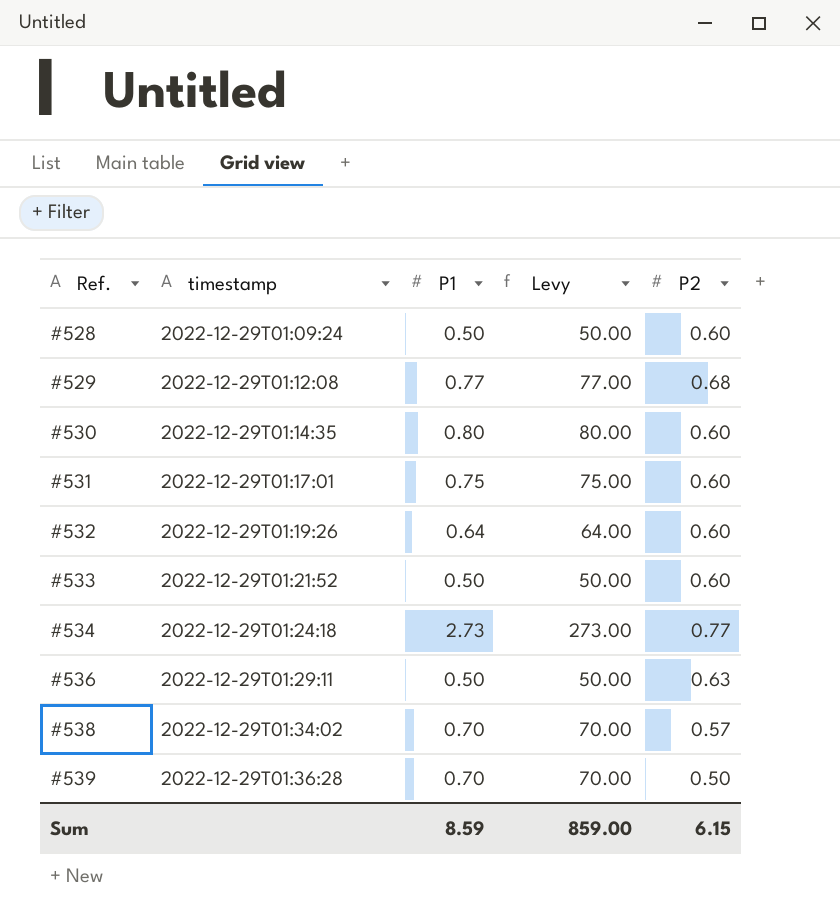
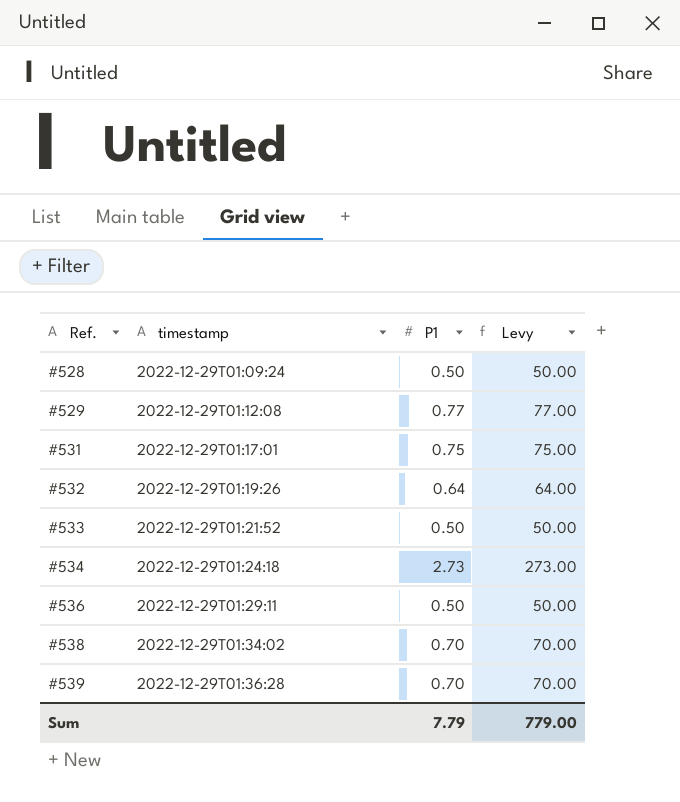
column P2 | position: 5 -> none
row #530: 2022-12-29T01:14:35 | 0.80 | 80.00 | 0.60 -> none
Sum | P1: 8.59 -> 7.79
Sum | Levy: 859.00 -> 779.00

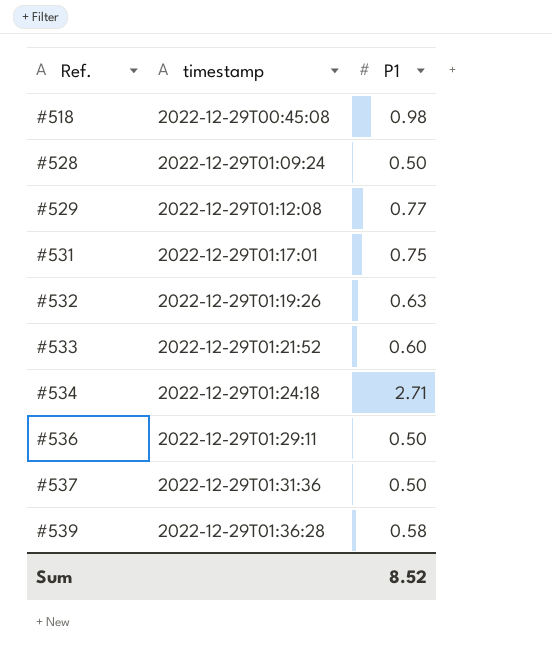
column Levy | formula: [P1] * 100 -> none
row #538: 2022-12-29T01:34:02 | 0.70 | 70.00 -> none
row #518: none -> 2022-12-29T00:45:08 | 0.98
#532 | P1: 0.64 -> 0.63
#533 | P1: 0.50 -> 0.60
#534 | P1: 2.73 -> 2.71
row #537: none -> 2022-12-29T01:31:36 | 0.50
#539 | P1: 0.70 -> 0.58
Sum | P1: 7.79 -> 8.52

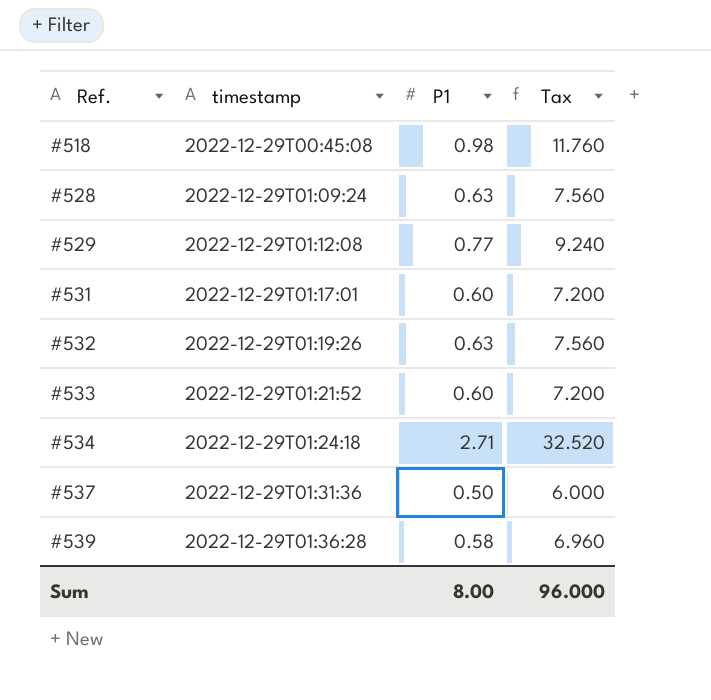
column Tax | formula: none -> [P1] * 12
row #536: 2022-12-29T01:29:11 | 0.50 -> none
#528 | P1: 0.50 -> 0.63
#531 | P1: 0.75 -> 0.60
Sum | P1: 8.52 -> 8.00

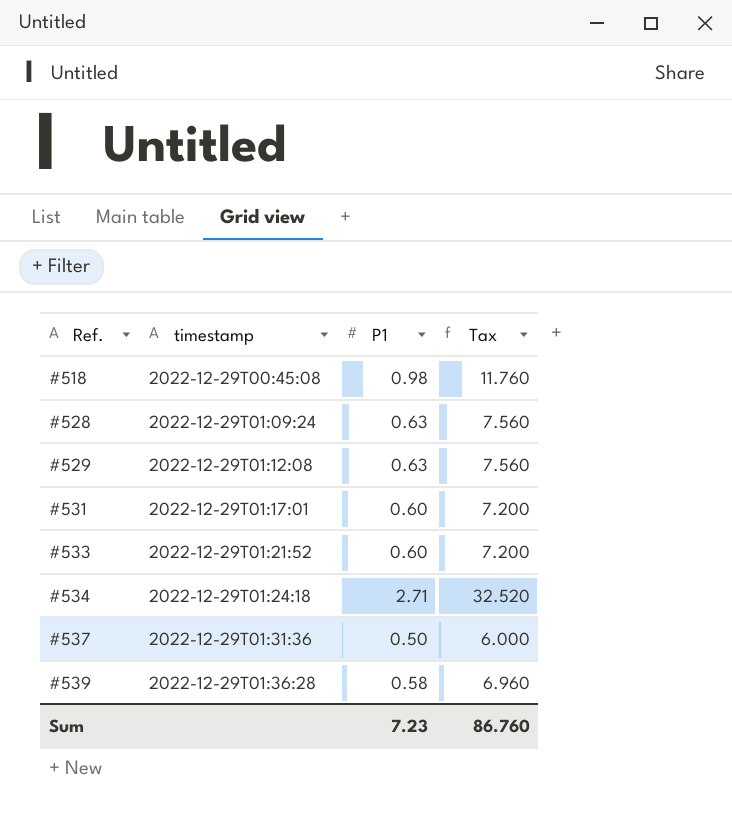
row #532: 2022-12-29T01:19:26 | 0.63 | 7.560 -> none
#529 | P1: 0.77 -> 0.63
#529 | Tax: 9.240 -> 7.560
Sum | P1: 8.00 -> 7.23
Sum | Tax: 96.000 -> 86.760

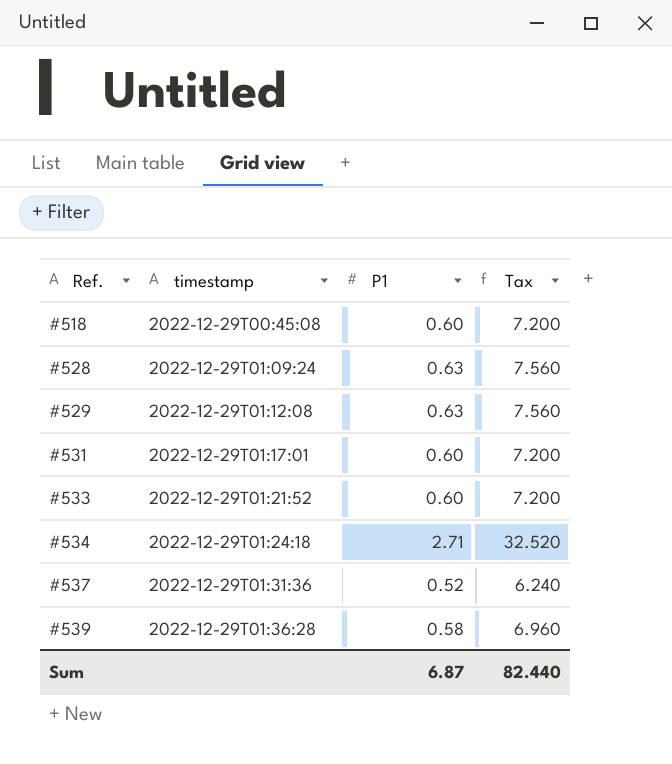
#518 | P1: 0.98 -> 0.60
#518 | Tax: 11.760 -> 7.200
#537 | P1: 0.50 -> 0.52
#537 | Tax: 6.000 -> 6.240
Sum | P1: 7.23 -> 6.87
Sum | Tax: 86.760 -> 82.440

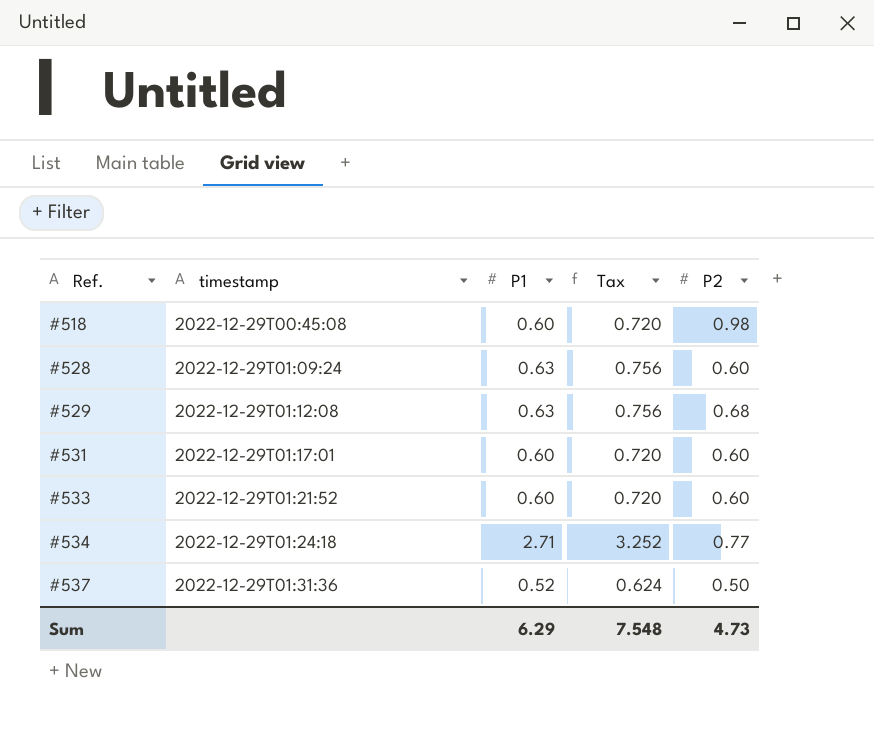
column Tax | formula: [P1] * 12 -> [P1] * 1.2
column P2 | position: none -> 5
row #539: 2022-12-29T01:36:28 | 0.58 | 6.960 -> none
Sum | P1: 6.87 -> 6.29
Sum | Tax: 82.440 -> 7.548

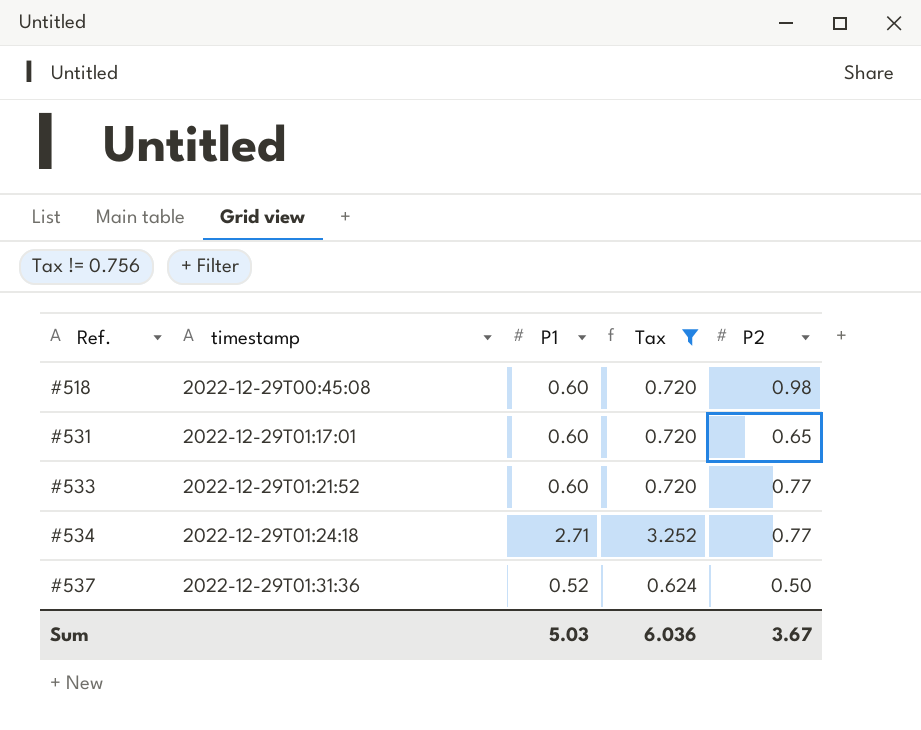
filter: none -> Tax != 0.756
#531 | P2: 0.60 -> 0.65
#533 | P2: 0.60 -> 0.77
Sum | P1: 6.29 -> 5.03
Sum | Tax: 7.548 -> 6.036
Sum | P2: 4.73 -> 3.67

